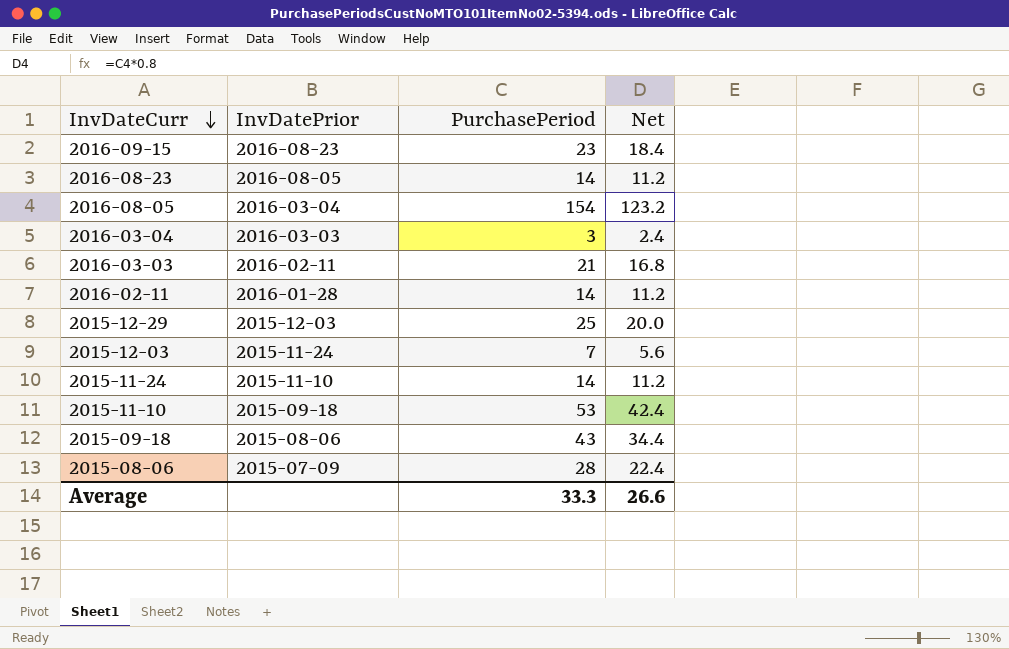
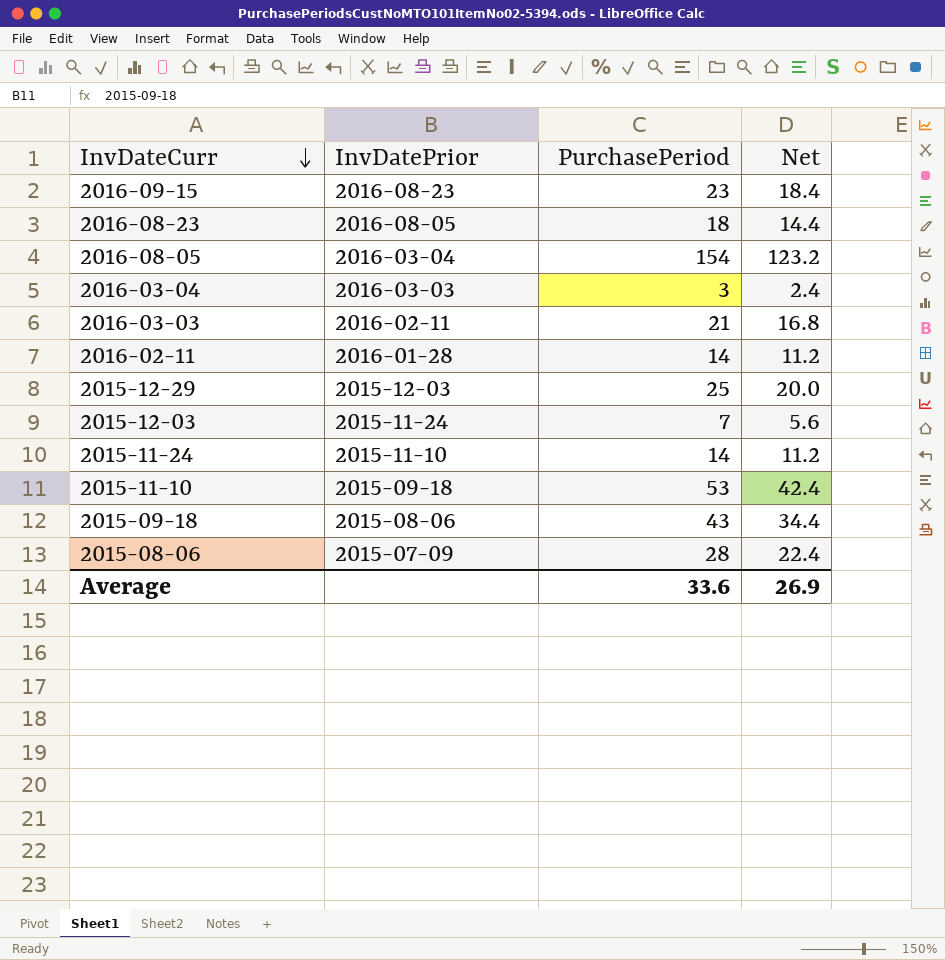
2016-08-23 | PurchasePeriod: 14 -> 18
2016-08-23 | Net: 11.2 -> 14.4
Average | PurchasePeriod: 33.3 -> 33.6
Average | Net: 26.6 -> 26.9

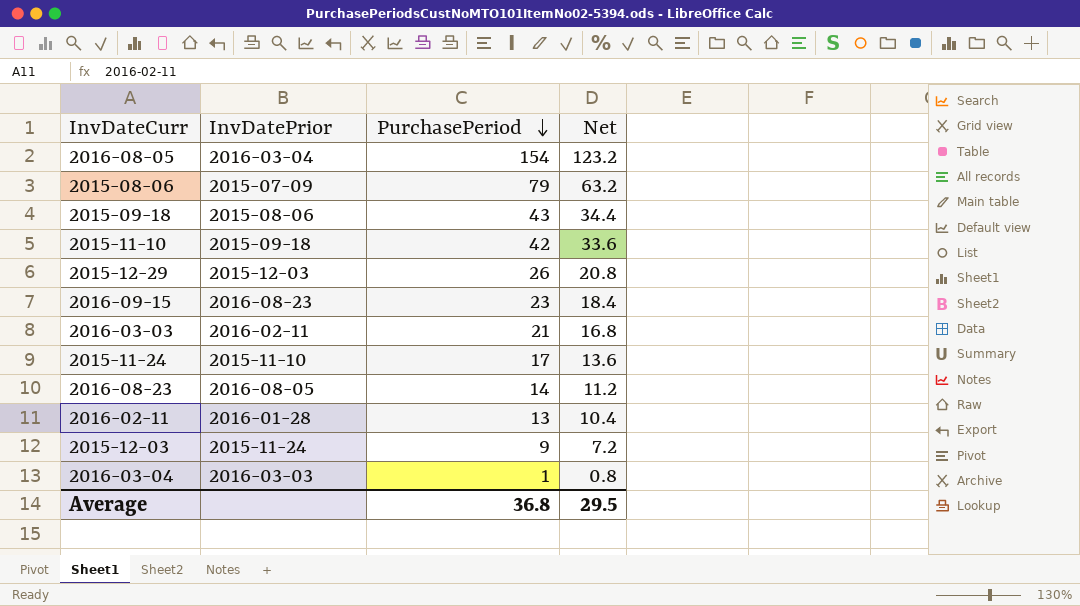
row order: InvDateCurr descending -> PurchasePeriod descending
2015-08-06 | PurchasePeriod: 28 -> 79
2015-08-06 | Net: 22.4 -> 63.2
2015-11-10 | PurchasePeriod: 53 -> 42
2015-11-10 | Net: 42.4 -> 33.6
2015-12-29 | PurchasePeriod: 25 -> 26
2015-12-29 | Net: 20.0 -> 20.8
2015-11-24 | PurchasePeriod: 14 -> 17
2015-11-24 | Net: 11.2 -> 13.6
2016-08-23 | PurchasePeriod: 18 -> 14
2016-08-23 | Net: 14.4 -> 11.2
2016-02-11 | PurchasePeriod: 14 -> 13
2016-02-11 | Net: 11.2 -> 10.4
2015-12-03 | PurchasePeriod: 7 -> 9
2015-12-03 | Net: 5.6 -> 7.2
2016-03-04 | PurchasePeriod: 3 -> 1
2016-03-04 | Net: 2.4 -> 0.8
Average | PurchasePeriod: 33.6 -> 36.8
Average | Net: 26.9 -> 29.5

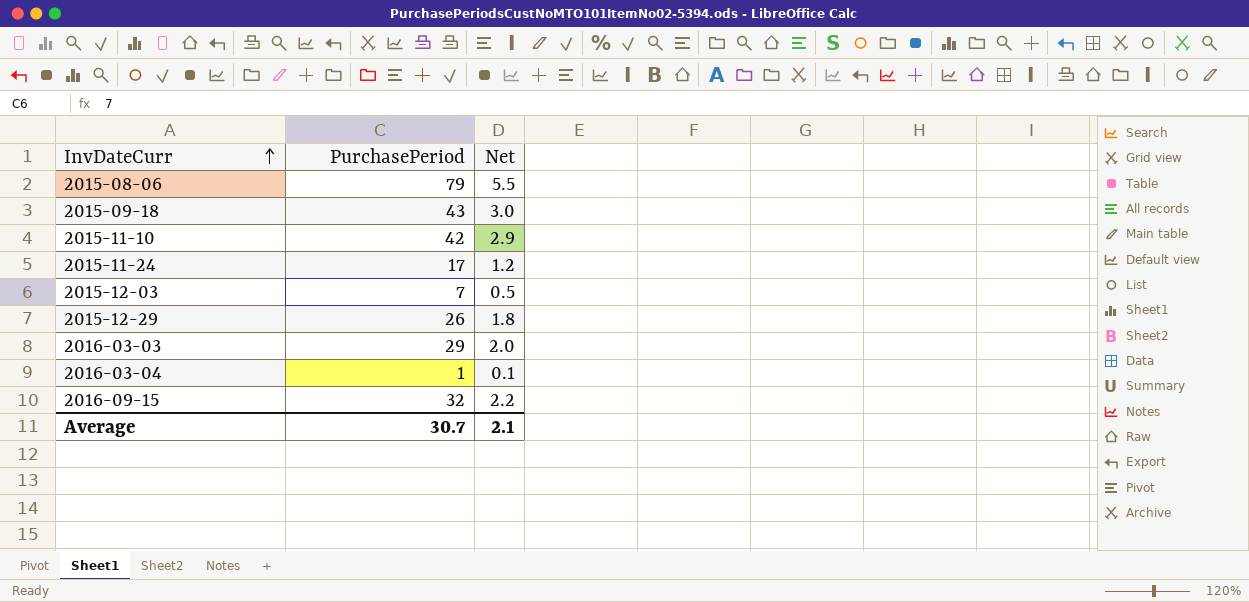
row order: PurchasePeriod descending -> InvDateCurr ascending
column InvDatePrior | position: 2 -> none
column Net | formula: [PurchasePeriod] * 0.8 -> [PurchasePeriod] * 0.07
row 2016-08-05: 2016-03-04 | 154 | 123.2 -> none
row 2016-08-23: 2016-08-05 | 14 | 11.2 -> none
row 2016-02-11: 2016-01-28 | 13 | 10.4 -> none
2015-12-03 | PurchasePeriod: 9 -> 7
2016-03-03 | PurchasePeriod: 21 -> 29
2016-09-15 | PurchasePeriod: 23 -> 32
Average | PurchasePeriod: 36.8 -> 30.7
Average | Net: 29.5 -> 2.1

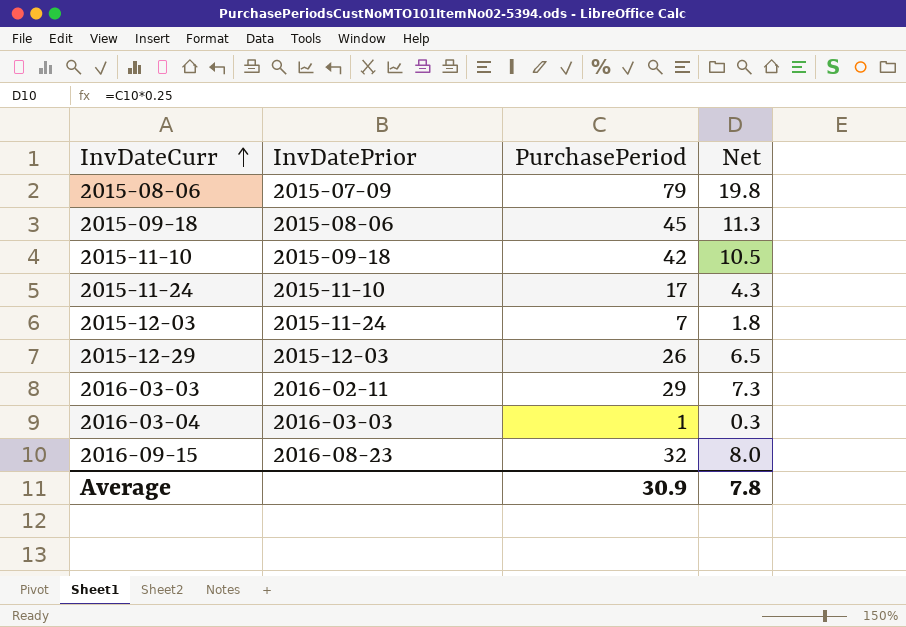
column InvDatePrior | position: none -> 2
column Net | formula: [PurchasePeriod] * 0.07 -> [PurchasePeriod] * 0.25
2015-09-18 | PurchasePeriod: 43 -> 45
Average | PurchasePeriod: 30.7 -> 30.9
Average | Net: 2.1 -> 7.8

